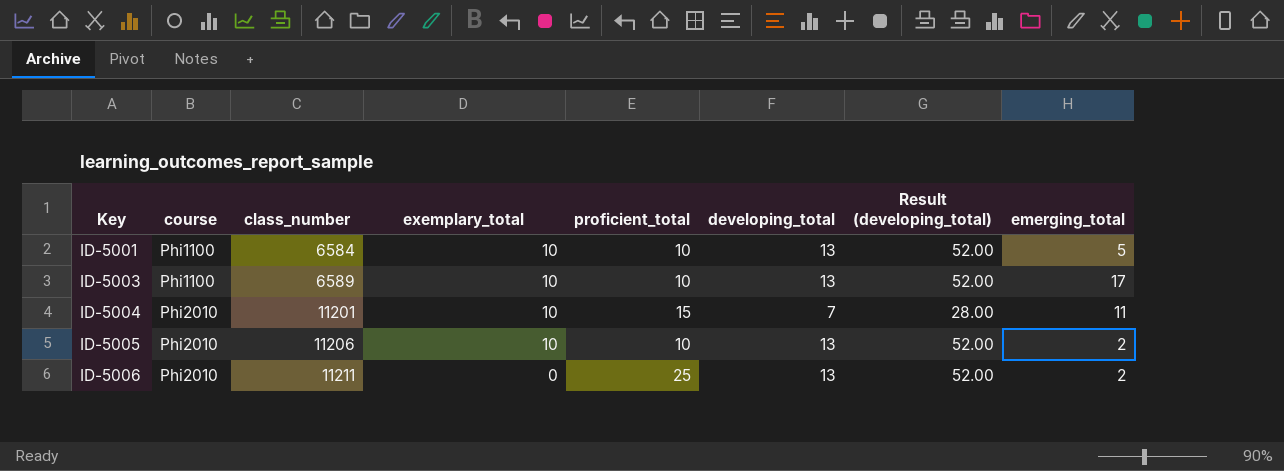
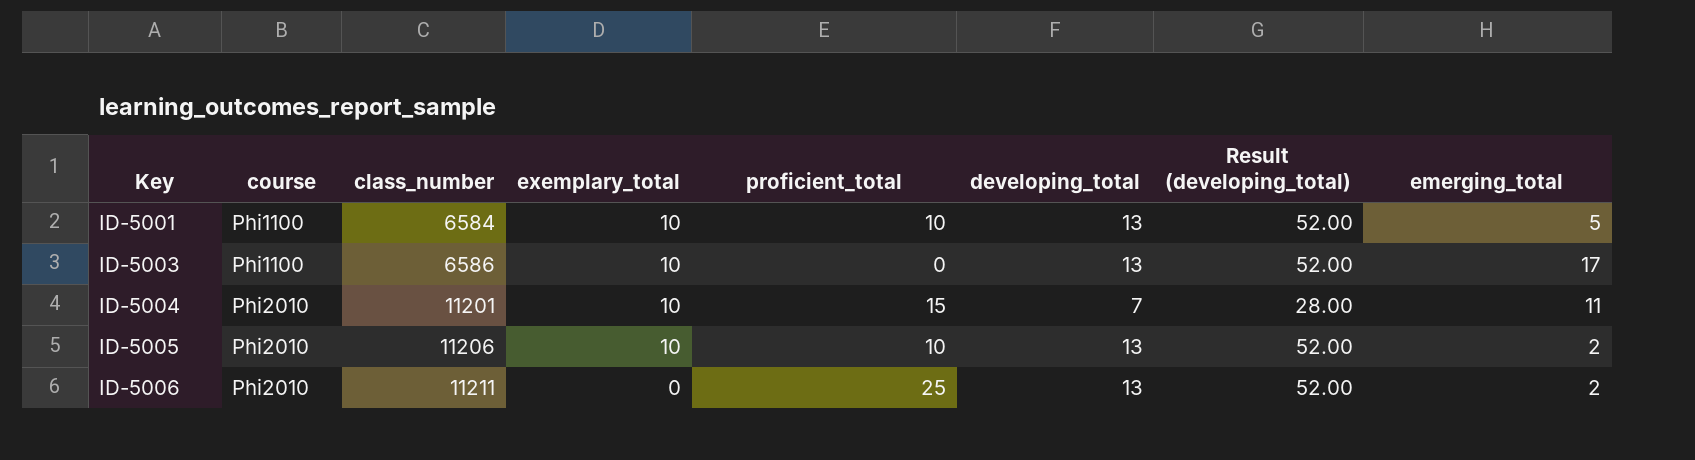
ID-5003 | class_number: 6589 -> 6586
ID-5003 | proficient_total: 10 -> 0

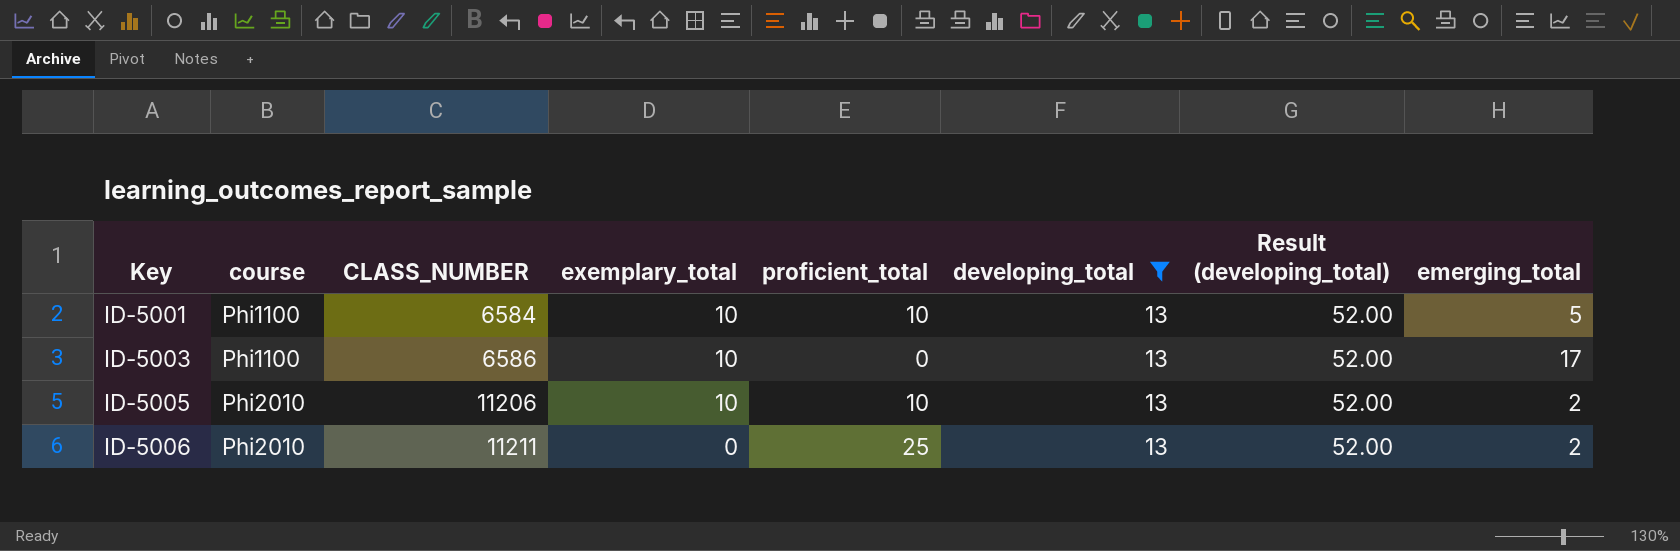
filter: none -> developing_total = 13
column name: class_number -> CLASS_NUMBER

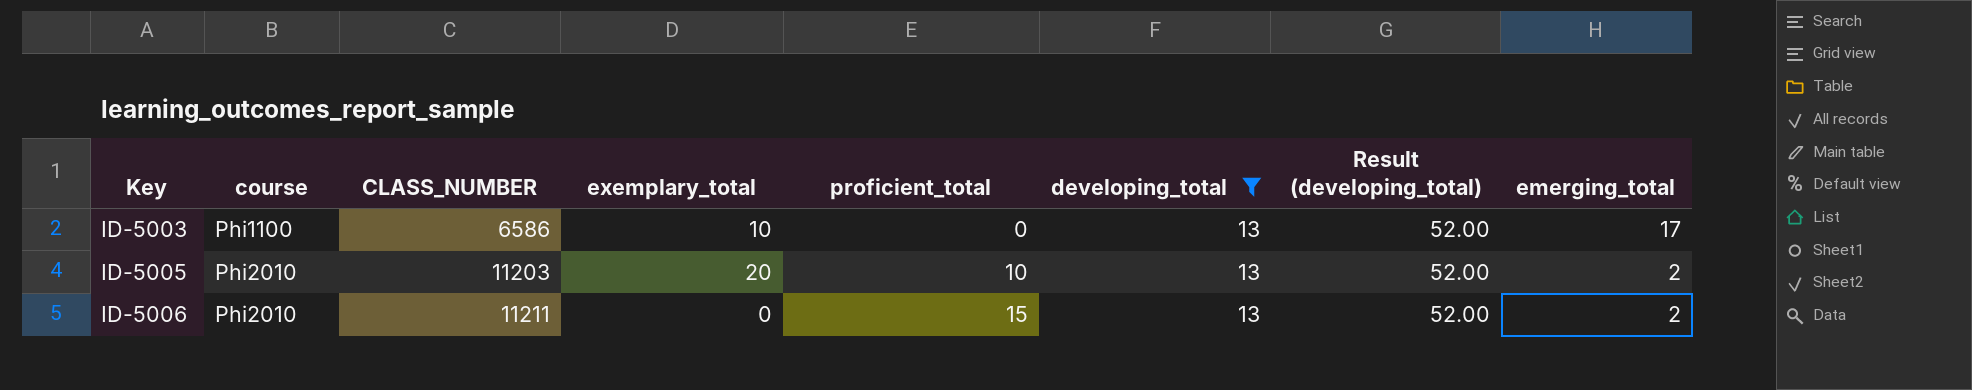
row ID-5001: Phi1100 | 6584 | 10 | 10 | 13 | 52.00 | 5 -> none
ID-5005 | CLASS_NUMBER: 11206 -> 11203
ID-5005 | exemplary_total: 10 -> 20
ID-5006 | proficient_total: 25 -> 15

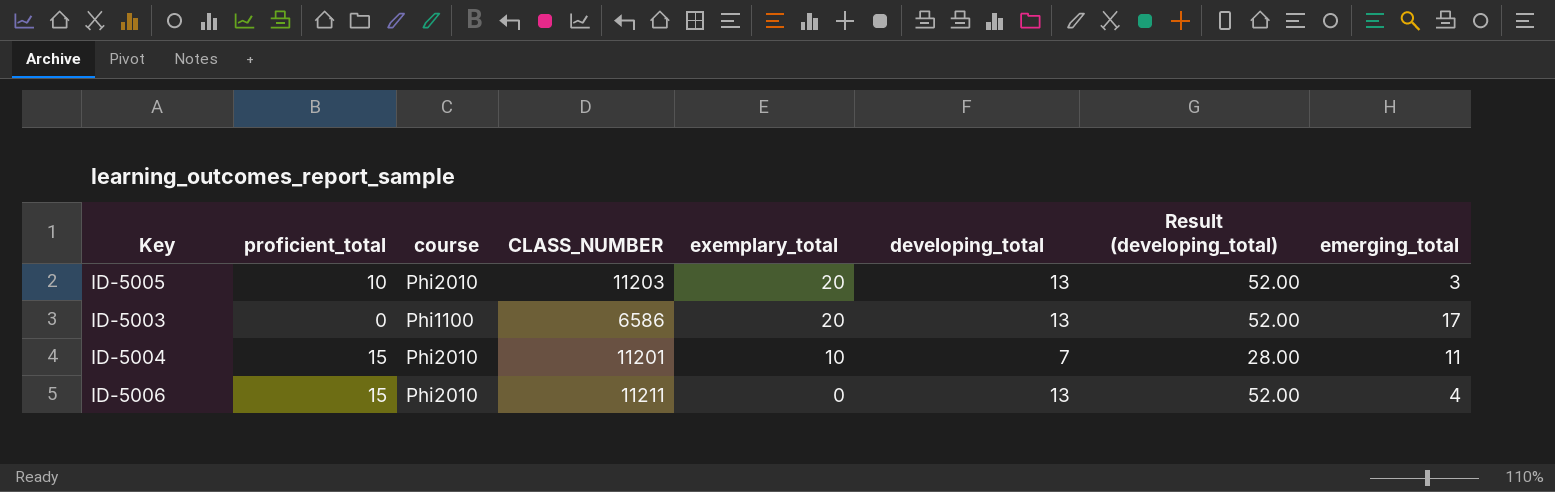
filter: developing_total = 13 -> none
row order: Key ascending -> exemplary_total descending
column proficient_total | position: 5 -> 2
ID-5005 | emerging_total: 2 -> 3
ID-5003 | exemplary_total: 10 -> 20
ID-5006 | emerging_total: 2 -> 4

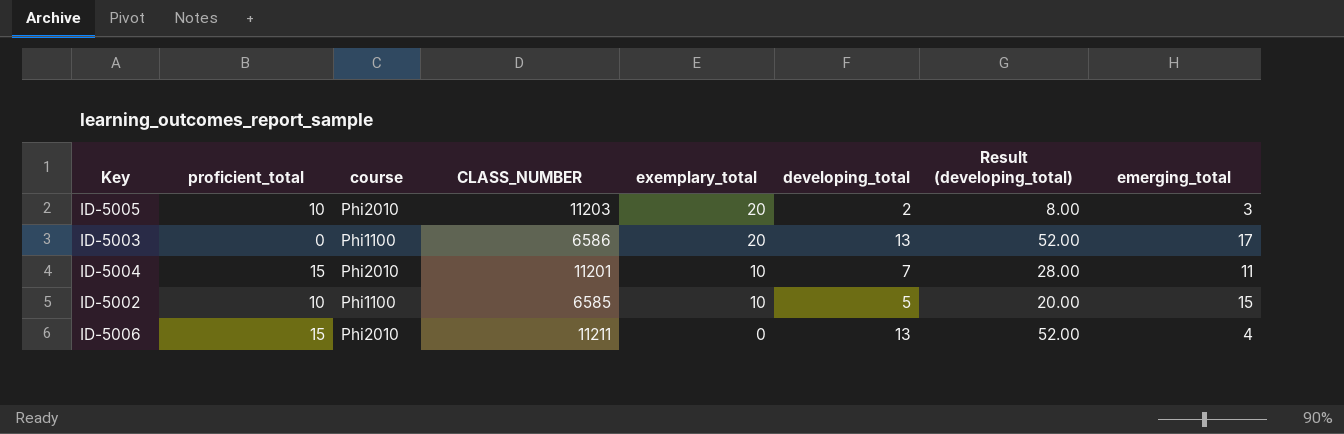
ID-5005 | developing_total: 13 -> 2
ID-5005 | Result (developing_total): 52.00 -> 8.00
row ID-5002: none -> 10 | Phi1100 | 6585 | 10 | 5 | 20.00 | 15

